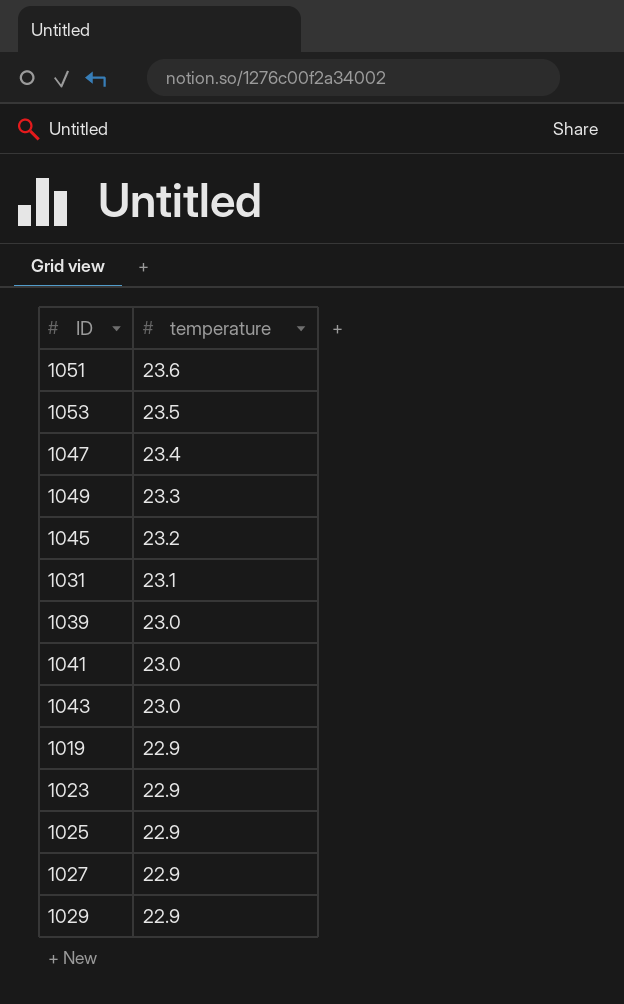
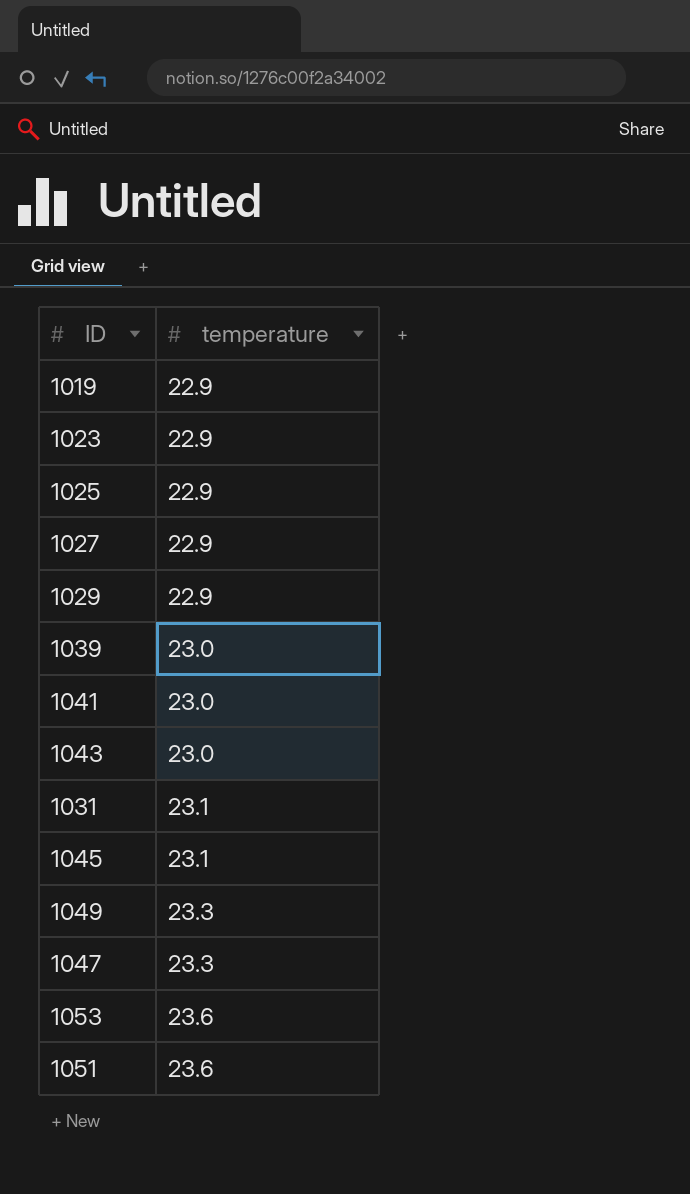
row order: temperature descending -> temperature ascending
1045 | temperature: 23.2 -> 23.1
1047 | temperature: 23.4 -> 23.3
1053 | temperature: 23.5 -> 23.6

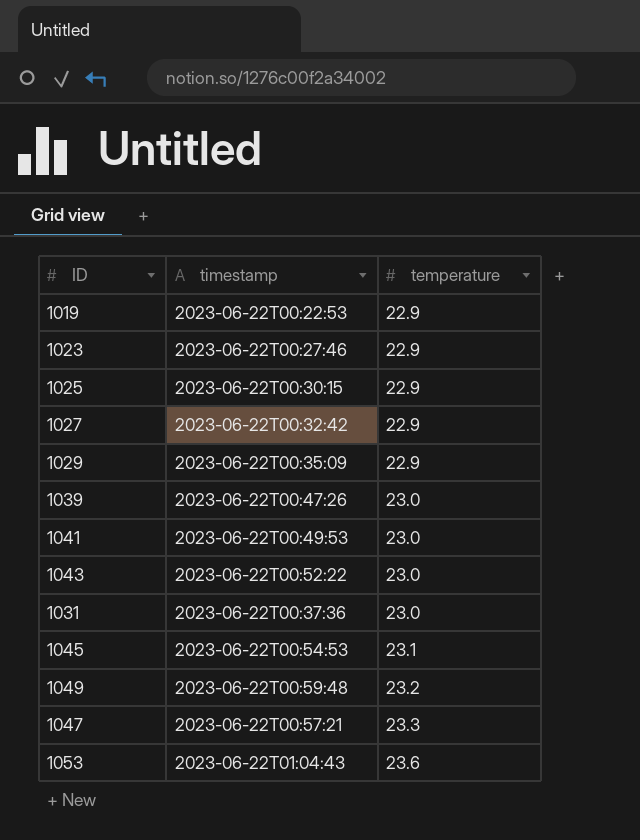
column timestamp | position: none -> 2
row 1051: 23.6 -> none
1031 | temperature: 23.1 -> 23.0
1049 | temperature: 23.3 -> 23.2

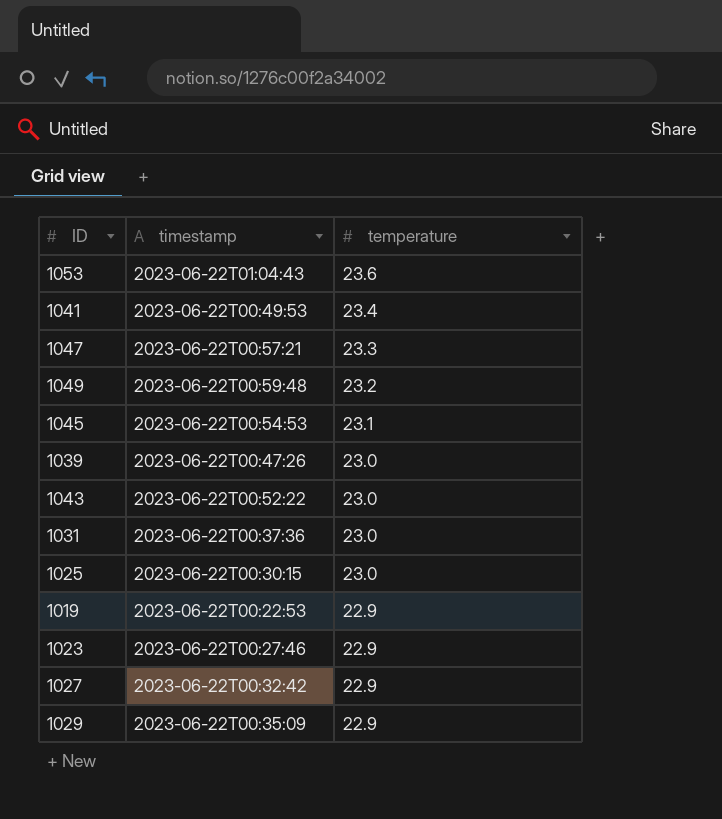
row order: temperature ascending -> temperature descending
1041 | temperature: 23.0 -> 23.4
1025 | temperature: 22.9 -> 23.0

